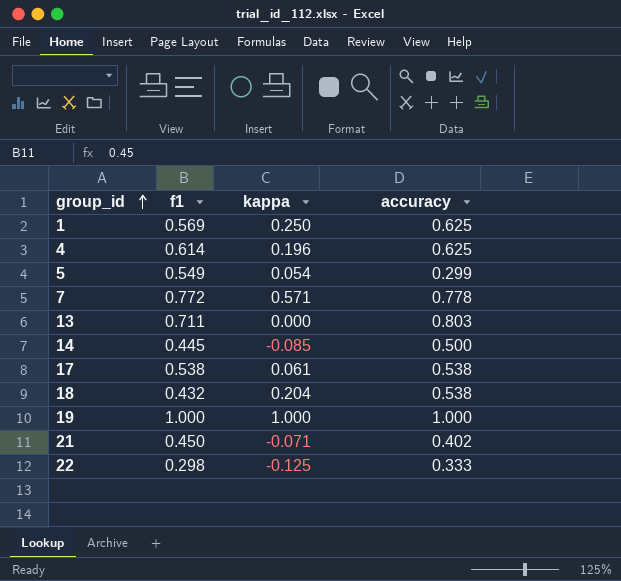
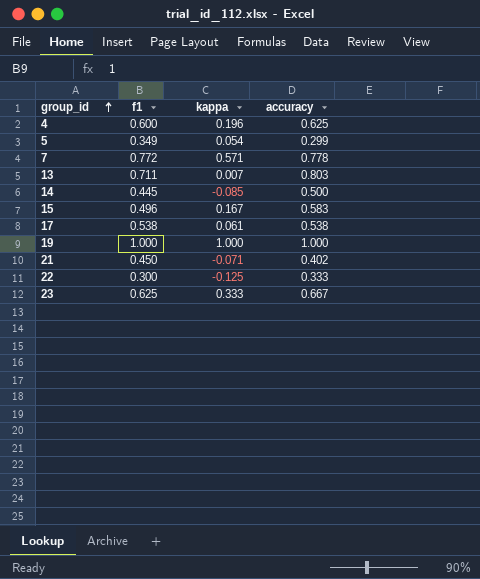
row 1: 0.569 | 0.250 | 0.625 -> none
row 18: 0.432 | 0.204 | 0.538 -> none
4 | f1: 0.614 -> 0.600
5 | f1: 0.549 -> 0.349
13 | kappa: 0.000 -> 0.007
row 15: none -> 0.496 | 0.167 | 0.583
22 | f1: 0.298 -> 0.300
row 23: none -> 0.625 | 0.333 | 0.667

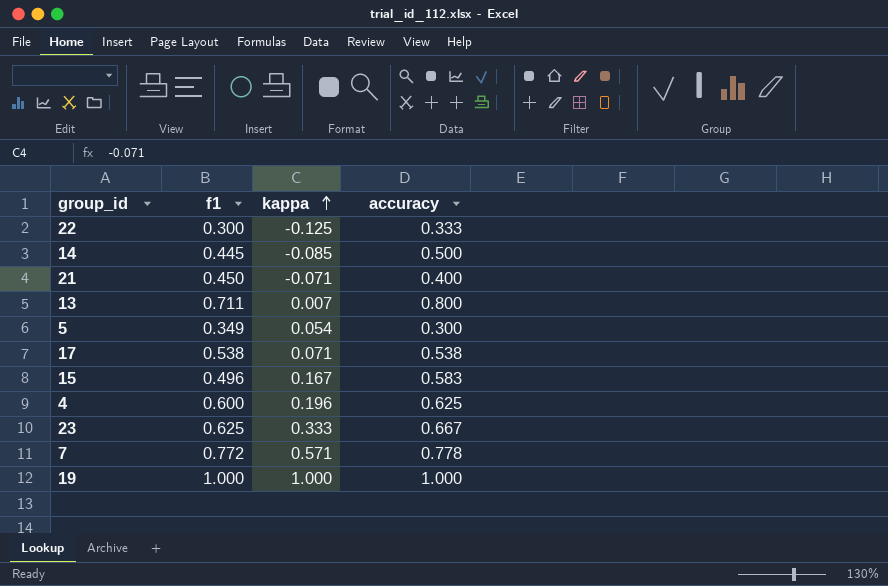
row order: group_id ascending -> kappa ascending
21 | accuracy: 0.402 -> 0.400
13 | accuracy: 0.803 -> 0.800
5 | accuracy: 0.299 -> 0.300
17 | kappa: 0.061 -> 0.071

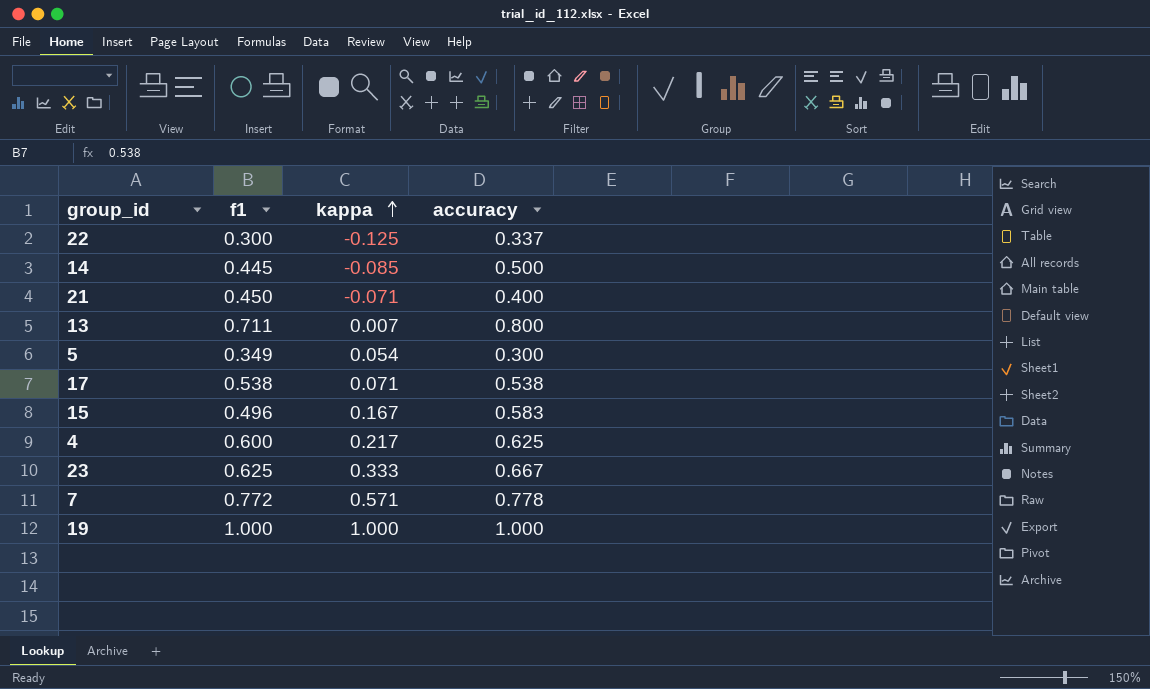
22 | accuracy: 0.333 -> 0.337
4 | kappa: 0.196 -> 0.217

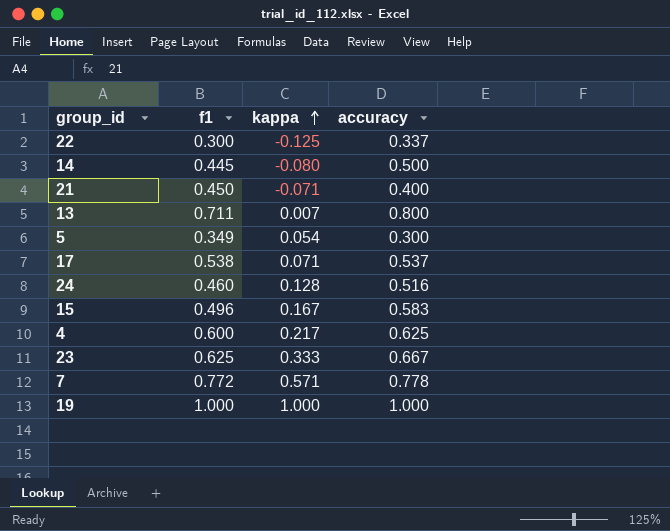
14 | kappa: -0.085 -> -0.080
17 | accuracy: 0.538 -> 0.537
row 24: none -> 0.460 | 0.128 | 0.516

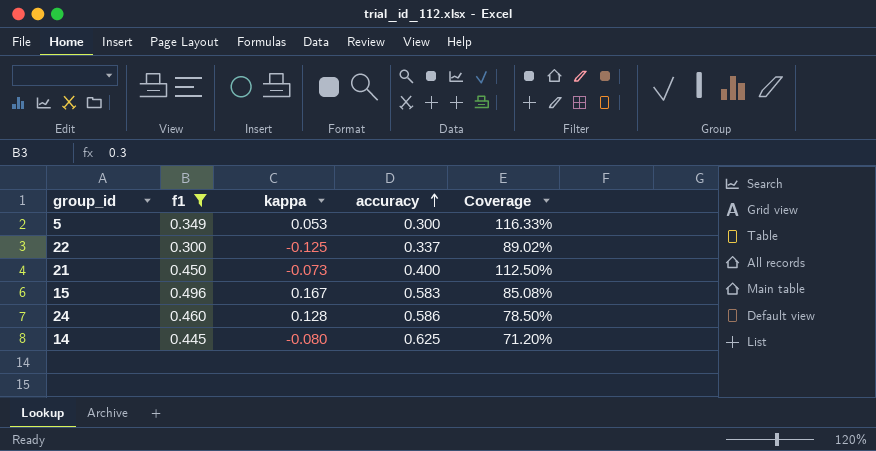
filter: none -> f1 <= 0.496
row order: kappa ascending -> accuracy ascending
column Coverage | formula: none -> [f1] / [accuracy]
5 | kappa: 0.054 -> 0.053
21 | kappa: -0.071 -> -0.073
24 | accuracy: 0.516 -> 0.586
14 | accuracy: 0.500 -> 0.625

